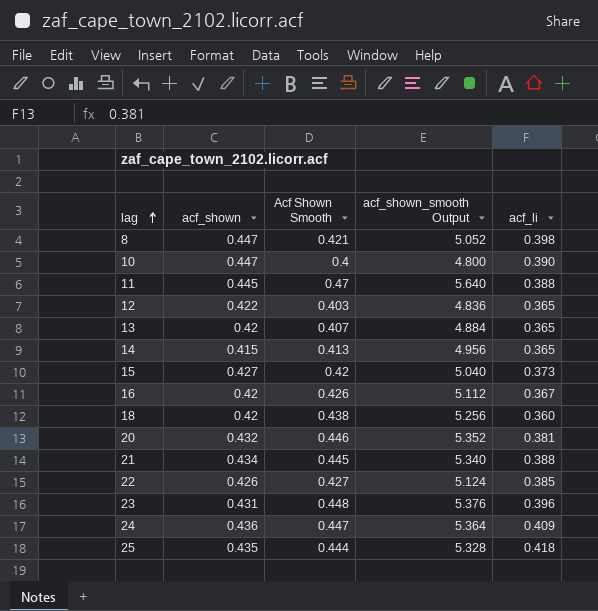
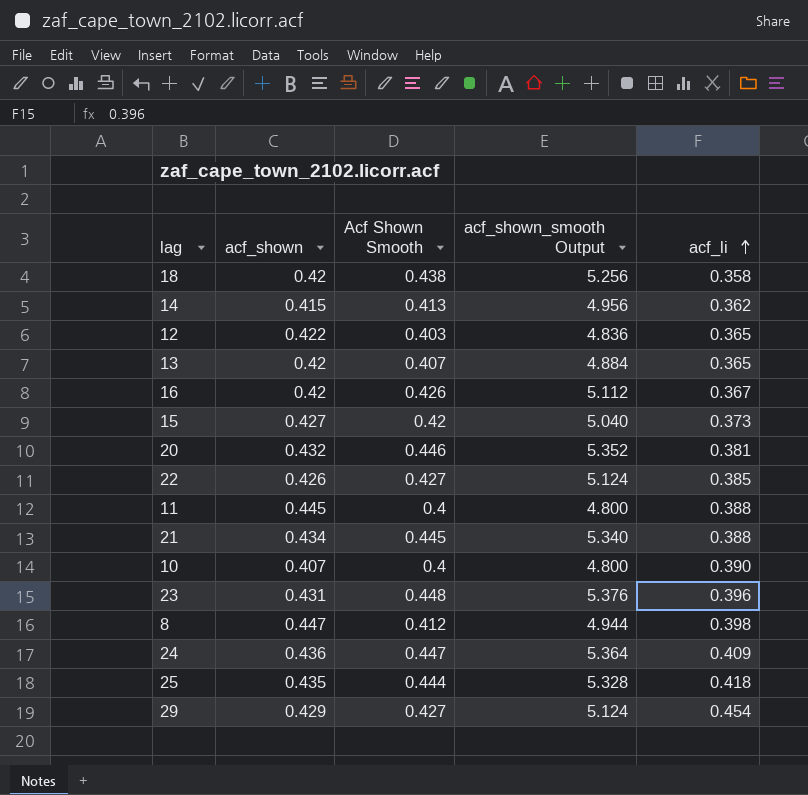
row order: lag ascending -> acf_li ascending
18 | acf_li: 0.360 -> 0.358
14 | acf_li: 0.365 -> 0.362
11 | Acf Shown Smooth: 0.47 -> 0.4
11 | acf_shown_smooth Output: 5.640 -> 4.800
10 | acf_shown: 0.447 -> 0.407
8 | Acf Shown Smooth: 0.421 -> 0.412
8 | acf_shown_smooth Output: 5.052 -> 4.944
row 29: none -> 0.429 | 0.427 | 5.124 | 0.454

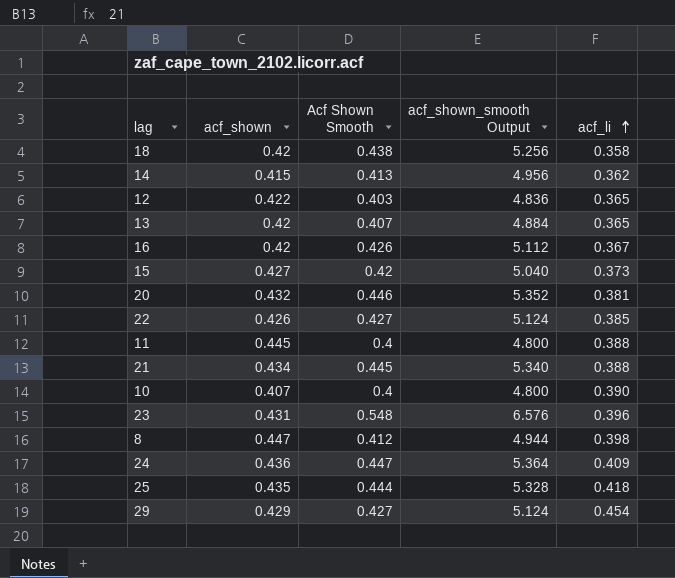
23 | Acf Shown Smooth: 0.448 -> 0.548
23 | acf_shown_smooth Output: 5.376 -> 6.576

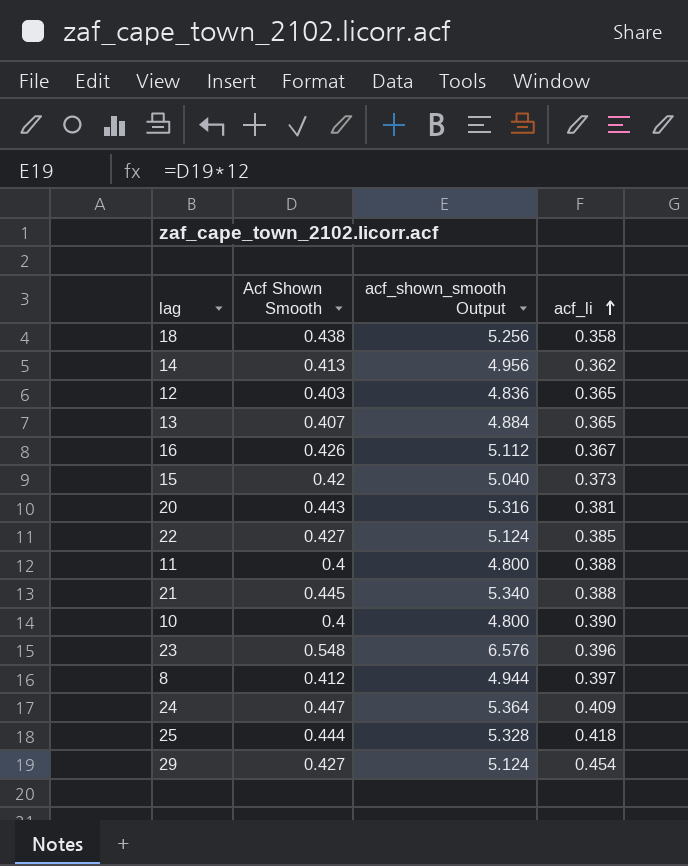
column acf_shown | position: 2 -> none
20 | Acf Shown Smooth: 0.446 -> 0.443
20 | acf_shown_smooth Output: 5.352 -> 5.316
8 | acf_li: 0.398 -> 0.397

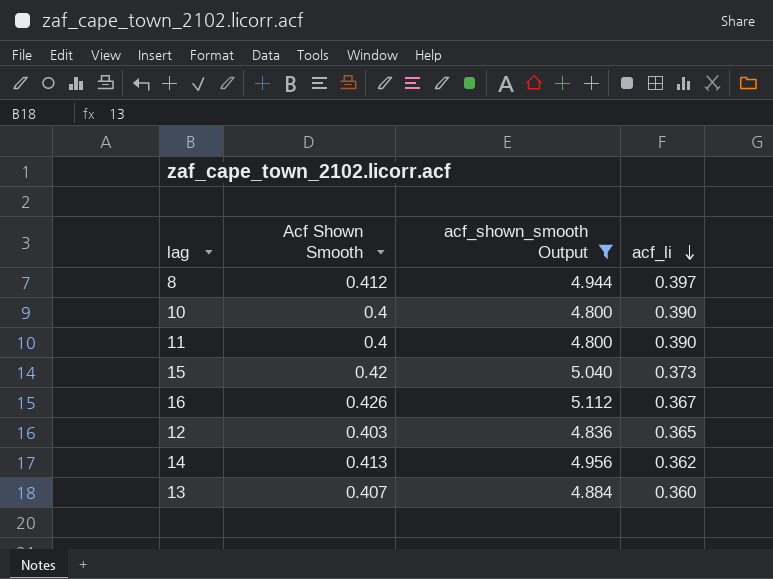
filter: none -> acf_shown_smooth Output <= 5.112
row order: acf_li ascending -> acf_li descending
11 | acf_li: 0.388 -> 0.390
13 | acf_li: 0.365 -> 0.360

